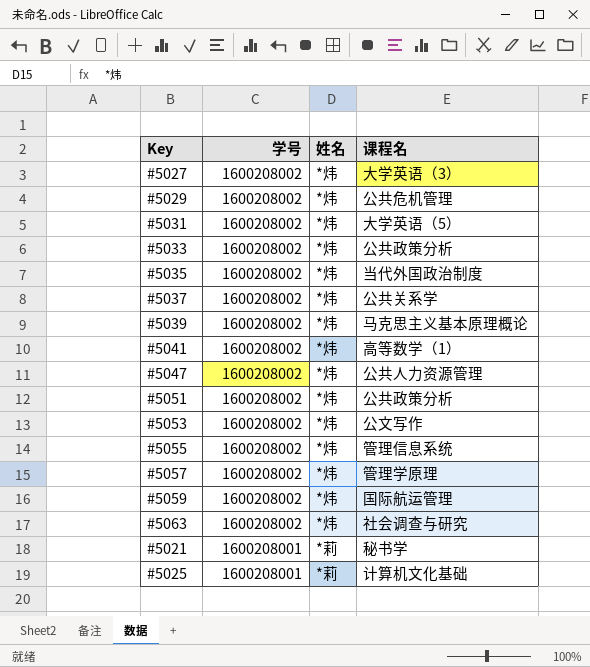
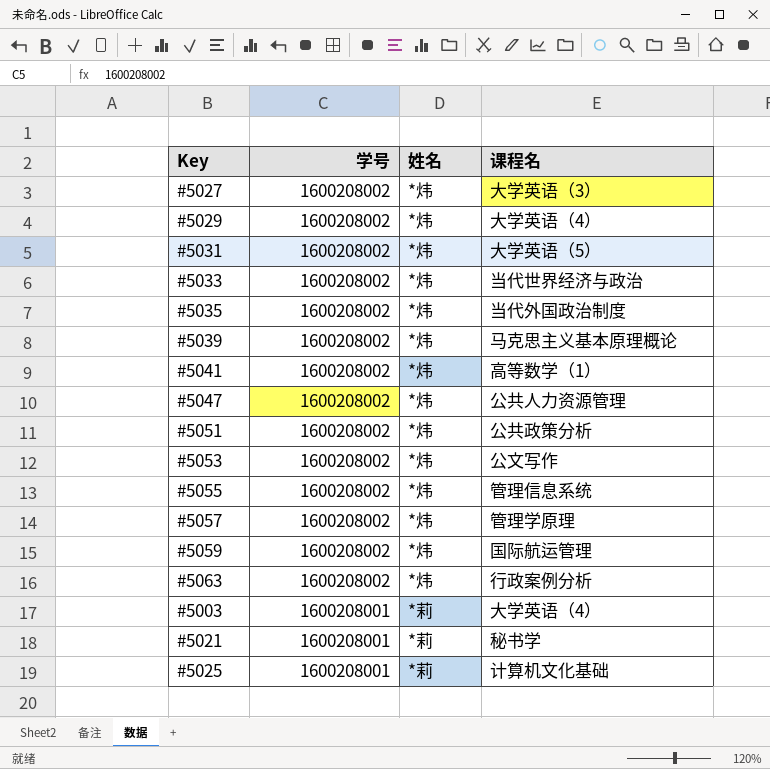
row #5037: 1600208002 | *炜 | 公共关系学 -> none
#5029 | 课程名: 公共危机管理 -> 大学英语（4）
#5033 | 课程名: 公共政策分析 -> 当代世界经济与政治
#5063 | 课程名: 社会调查与研究 -> 行政案例分析
row #5003: none -> 1600208001 | *莉 | 大学英语（4）

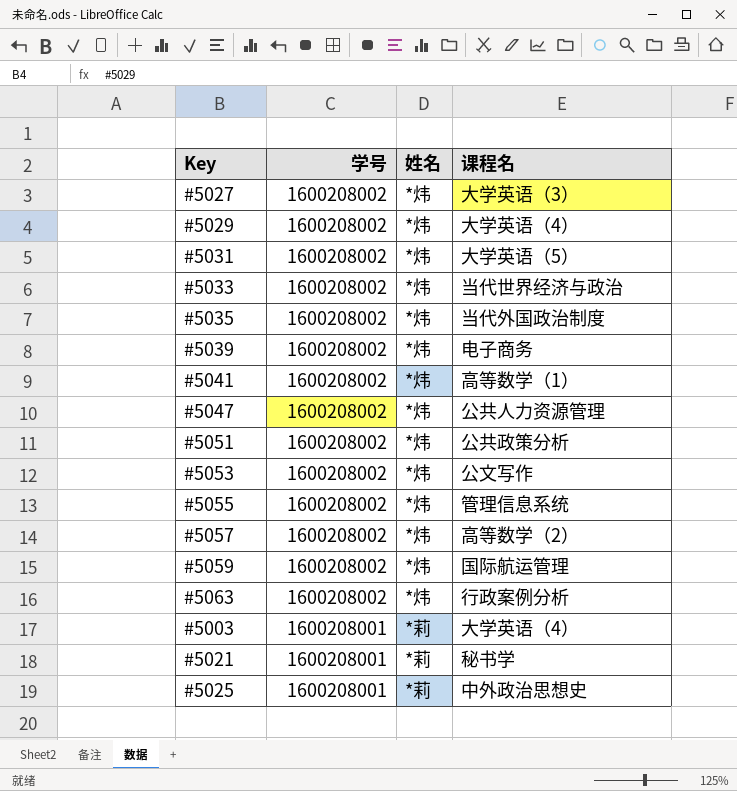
#5039 | 课程名: 马克思主义基本原理概论 -> 电子商务
#5057 | 课程名: 管理学原理 -> 高等数学（2）
#5025 | 课程名: 计算机文化基础 -> 中外政治思想史

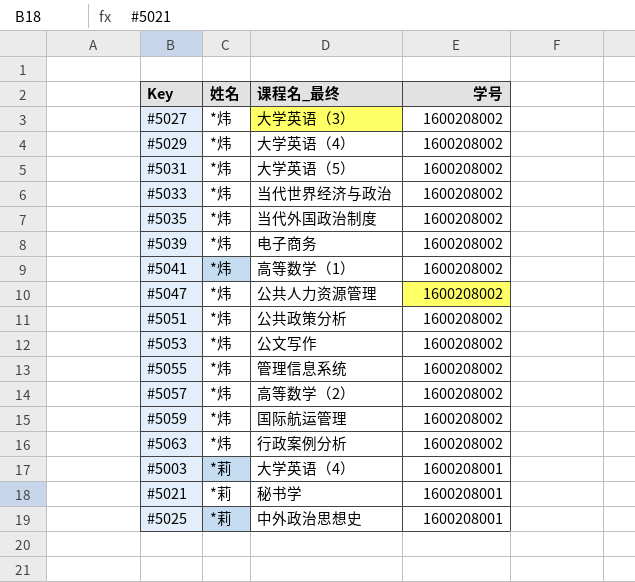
column name: 课程名 -> 课程名_最终
column 学号 | position: 2 -> 4

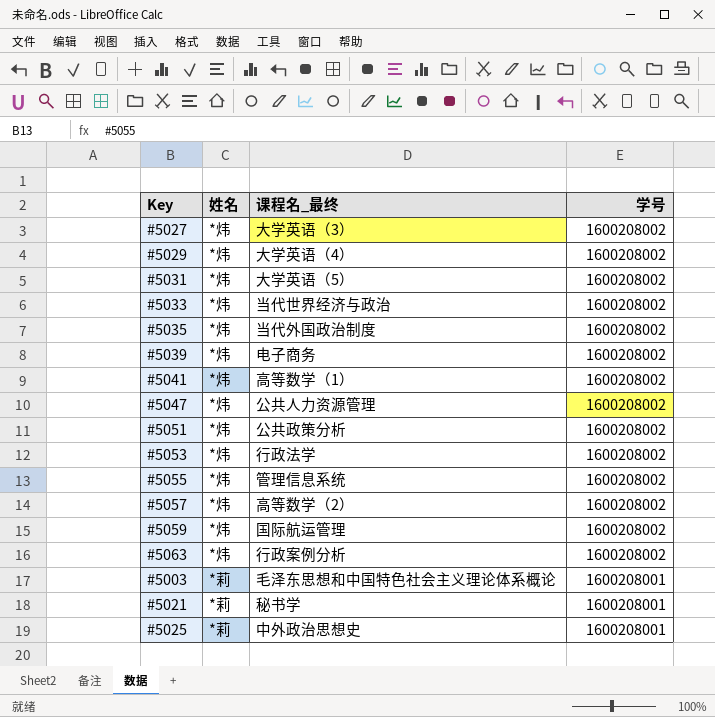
#5053 | 课程名_最终: 公文写作 -> 行政法学
#5003 | 课程名_最终: 大学英语（4） -> 毛泽东思想和中国特色社会主义理论体系概论

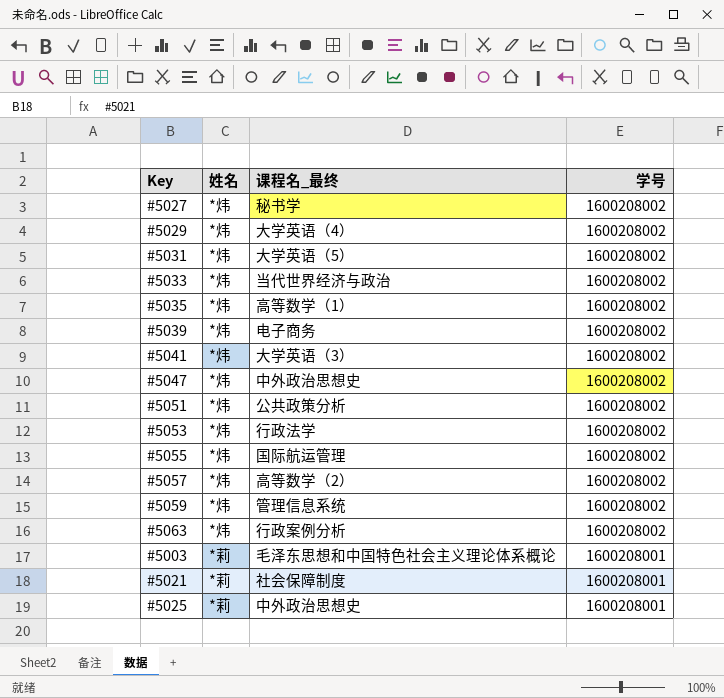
#5027 | 课程名_最终: 大学英语（3） -> 秘书学
#5035 | 课程名_最终: 当代外国政治制度 -> 高等数学（1）
#5041 | 课程名_最终: 高等数学（1） -> 大学英语（3）
#5047 | 课程名_最终: 公共人力资源管理 -> 中外政治思想史
#5055 | 课程名_最终: 管理信息系统 -> 国际航运管理
#5059 | 课程名_最终: 国际航运管理 -> 管理信息系统
#5021 | 课程名_最终: 秘书学 -> 社会保障制度

